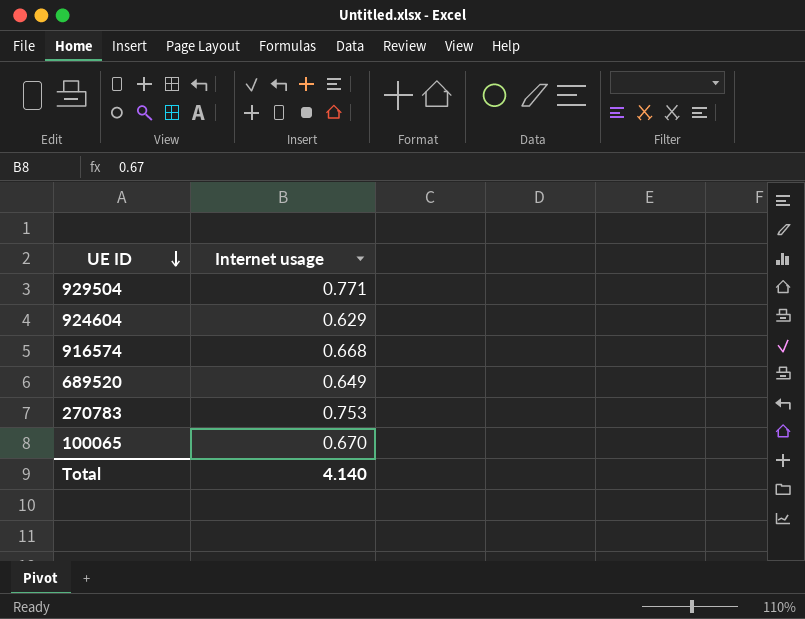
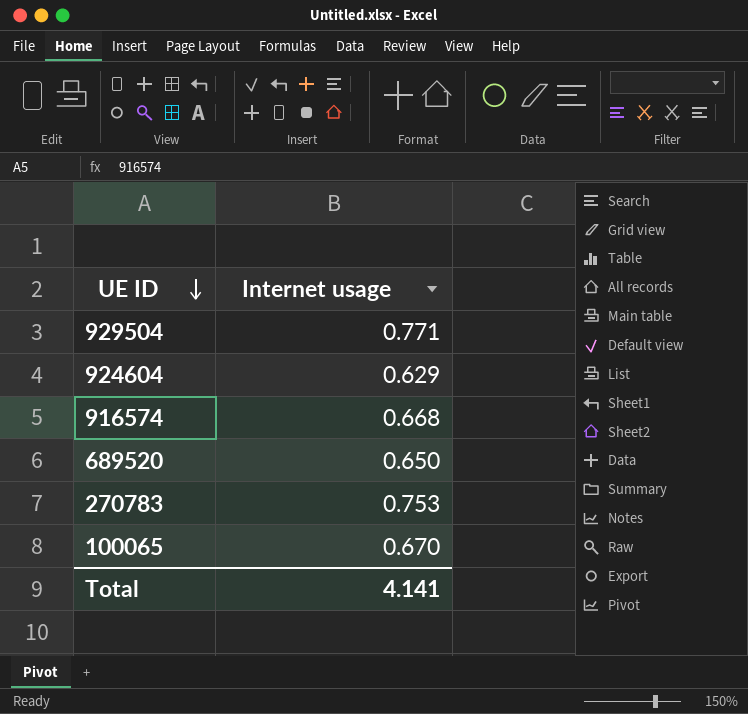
689520 | Internet usage: 0.649 -> 0.650
Total | Internet usage: 4.140 -> 4.141

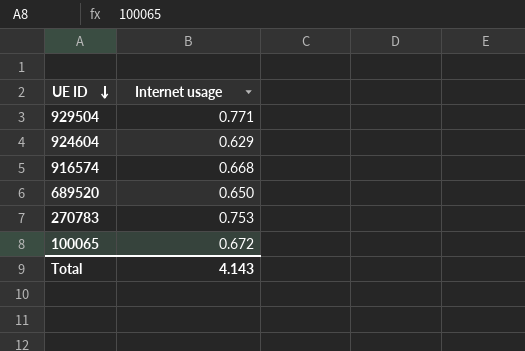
100065 | Internet usage: 0.670 -> 0.672
Total | Internet usage: 4.141 -> 4.143

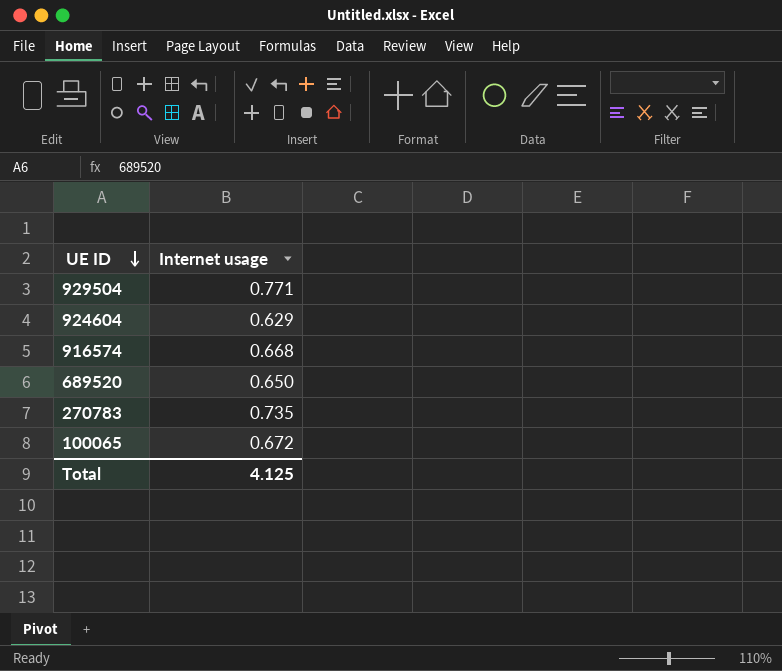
270783 | Internet usage: 0.753 -> 0.735
Total | Internet usage: 4.143 -> 4.125

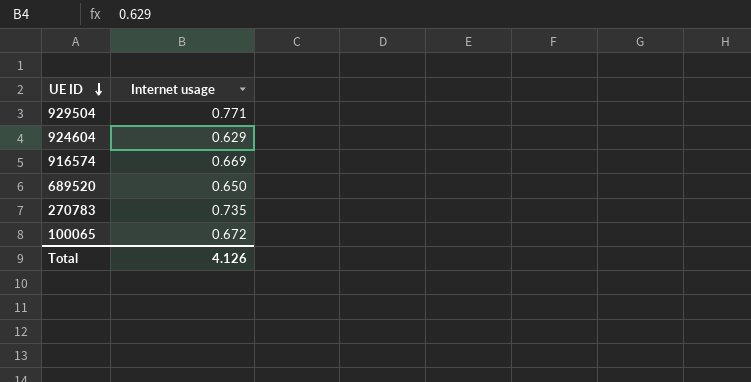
916574 | Internet usage: 0.668 -> 0.669
Total | Internet usage: 4.125 -> 4.126

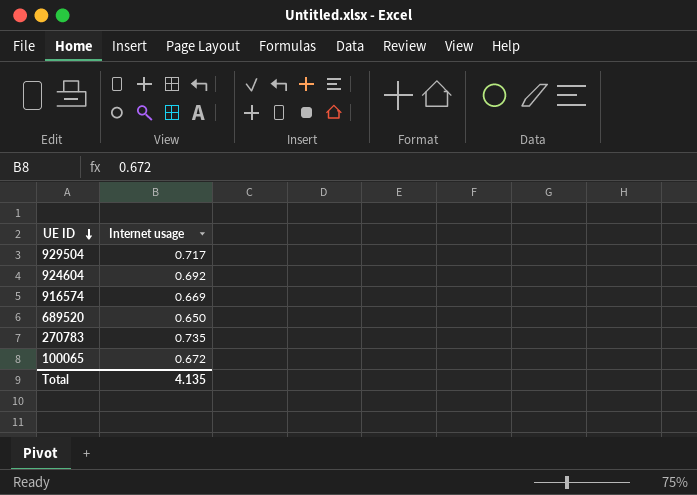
929504 | Internet usage: 0.771 -> 0.717
924604 | Internet usage: 0.629 -> 0.692
Total | Internet usage: 4.126 -> 4.135

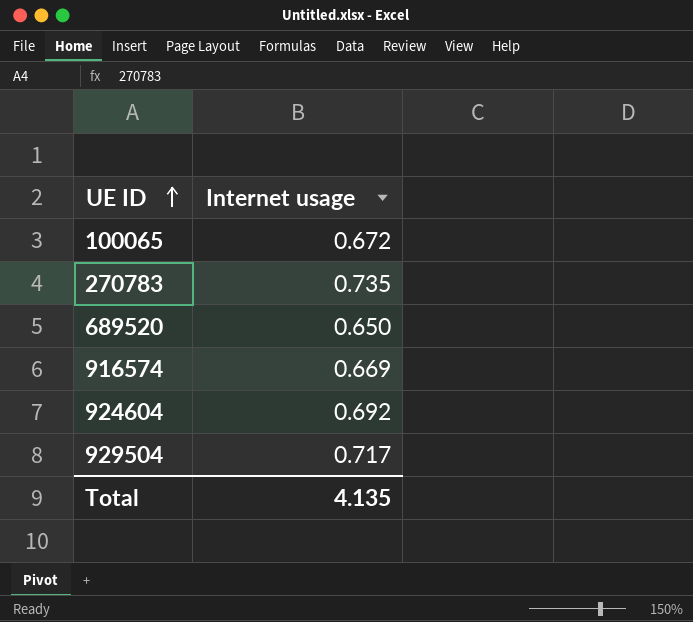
row order: UE ID descending -> UE ID ascending

